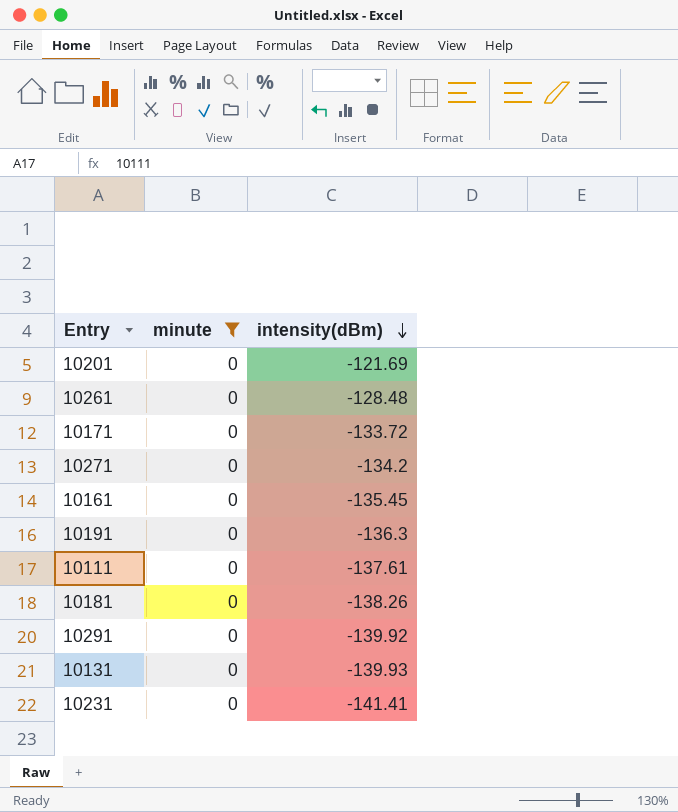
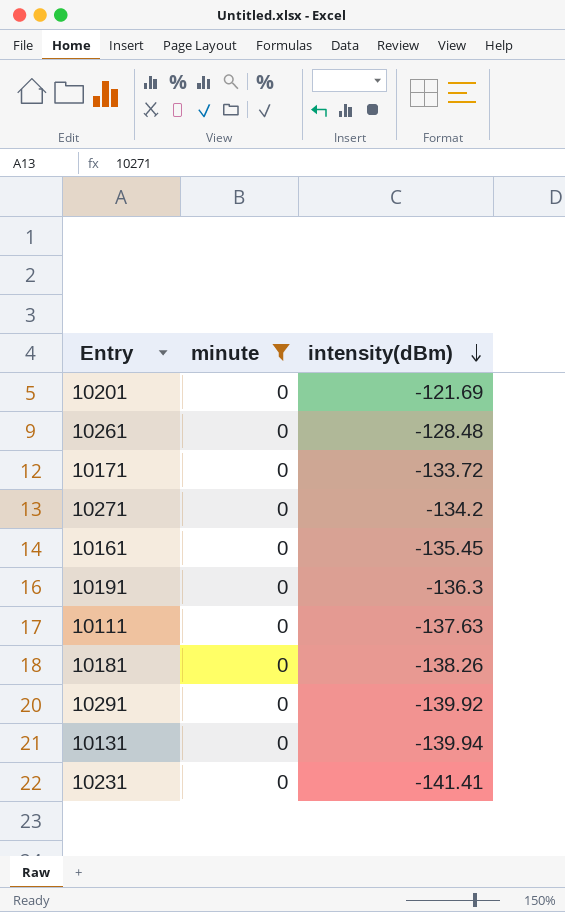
10111 | intensity(dBm): -137.61 -> -137.63
10131 | intensity(dBm): -139.93 -> -139.94

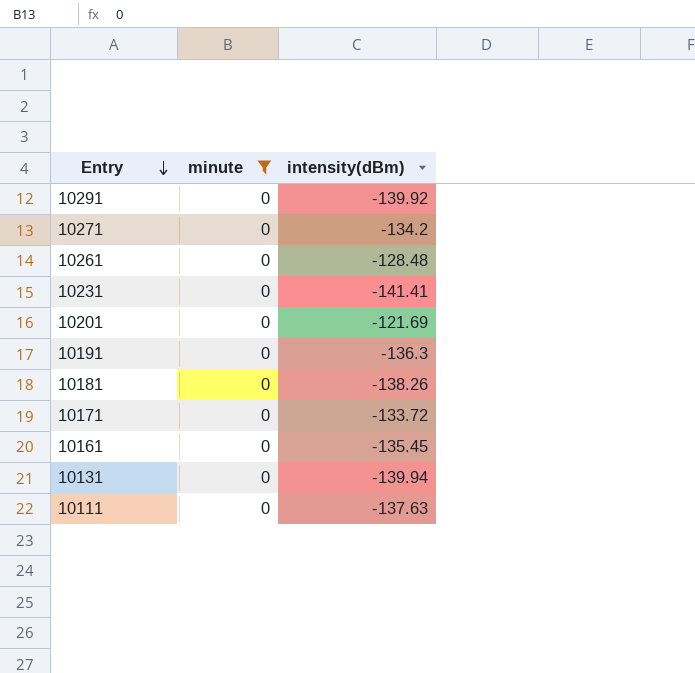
row order: intensity(dBm) descending -> Entry descending

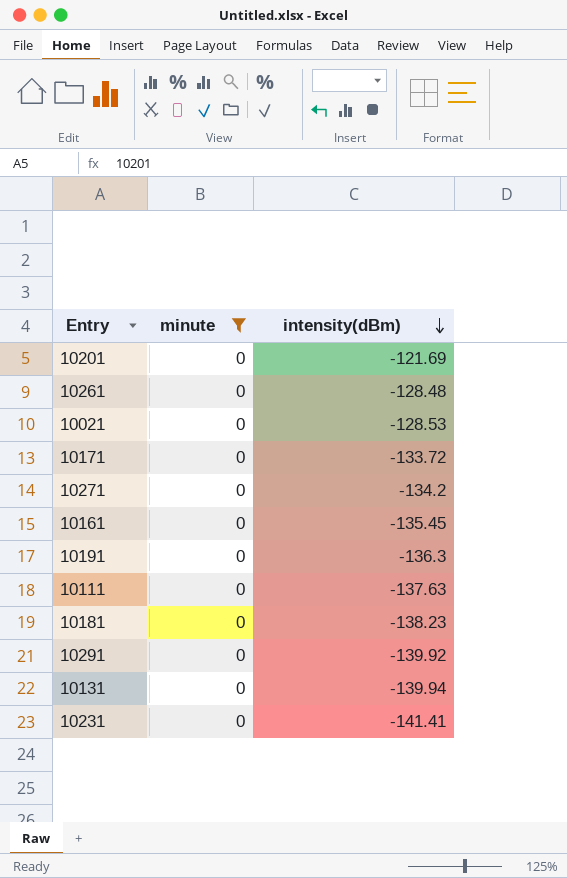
row order: Entry descending -> intensity(dBm) descending
row 10021: none -> 0 | -128.53
10181 | intensity(dBm): -138.26 -> -138.23

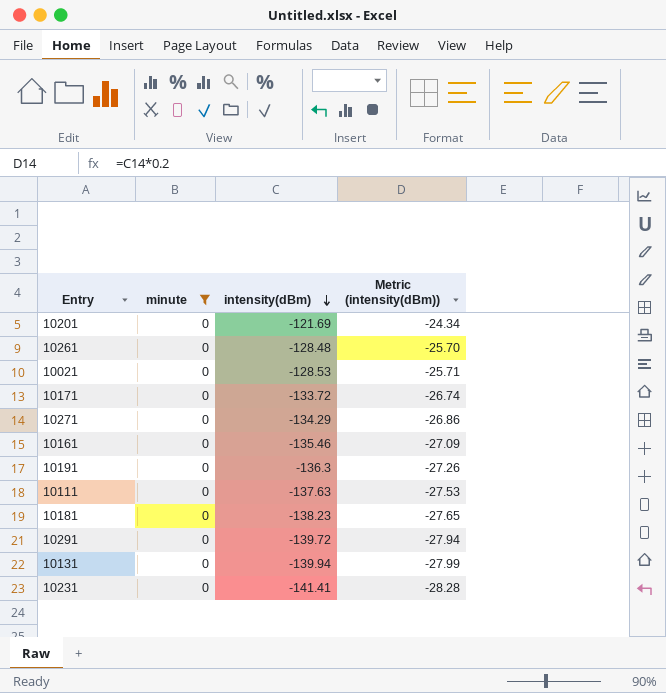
column Metric (intensity(dBm)) | formula: none -> [intensity(dBm)] * 0.2
10271 | intensity(dBm): -134.2 -> -134.29
10161 | intensity(dBm): -135.45 -> -135.46
10291 | intensity(dBm): -139.92 -> -139.72

